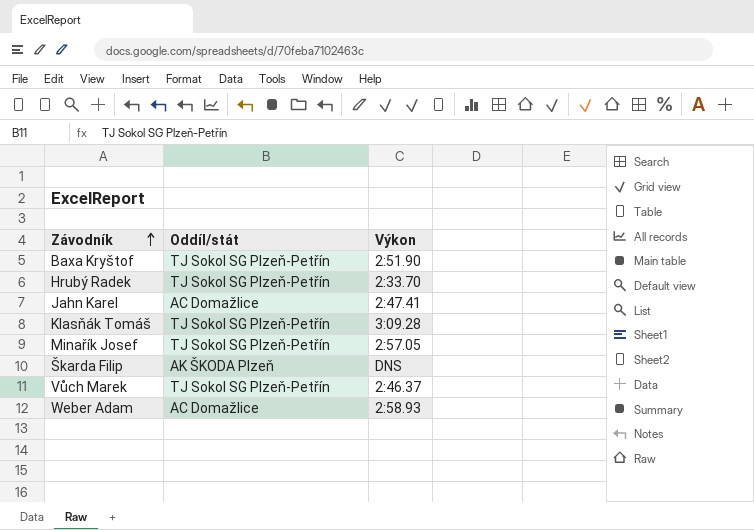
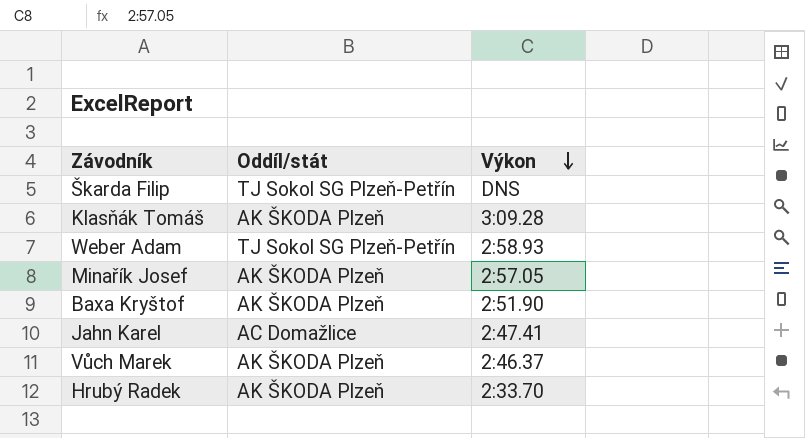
row order: Závodník ascending -> Výkon descending
Škarda Filip | Oddíl/stát: AK ŠKODA Plzeň -> TJ Sokol SG Plzeň-Petřín
Klasňák Tomáš | Oddíl/stát: TJ Sokol SG Plzeň-Petřín -> AK ŠKODA Plzeň
Weber Adam | Oddíl/stát: AC Domažlice -> TJ Sokol SG Plzeň-Petřín
Minařík Josef | Oddíl/stát: TJ Sokol SG Plzeň-Petřín -> AK ŠKODA Plzeň
Baxa Kryštof | Oddíl/stát: TJ Sokol SG Plzeň-Petřín -> AK ŠKODA Plzeň
Vůch Marek | Oddíl/stát: TJ Sokol SG Plzeň-Petřín -> AK ŠKODA Plzeň
Hrubý Radek | Oddíl/stát: TJ Sokol SG Plzeň-Petřín -> AK ŠKODA Plzeň

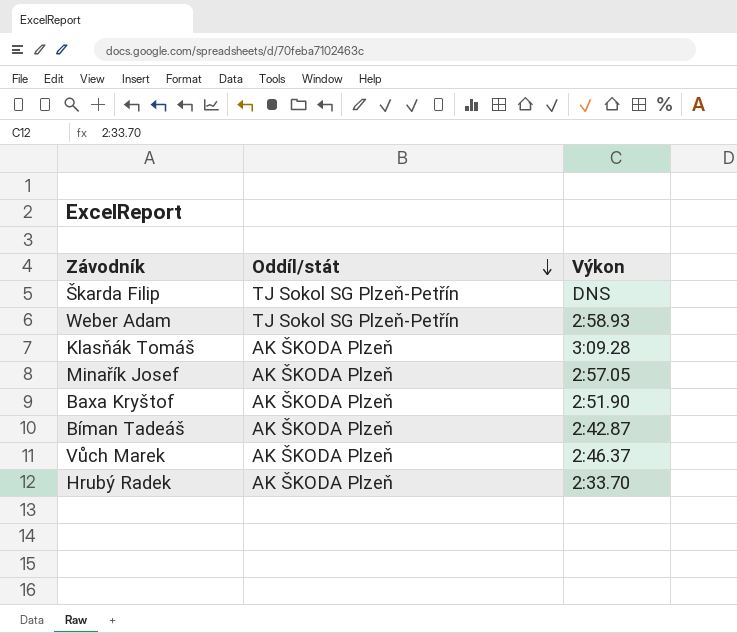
row order: Výkon descending -> Oddíl/stát descending
row Jahn Karel: AC Domažlice | 2:47.41 -> none
row Bíman Tadeáš: none -> AK ŠKODA Plzeň | 2:42.87

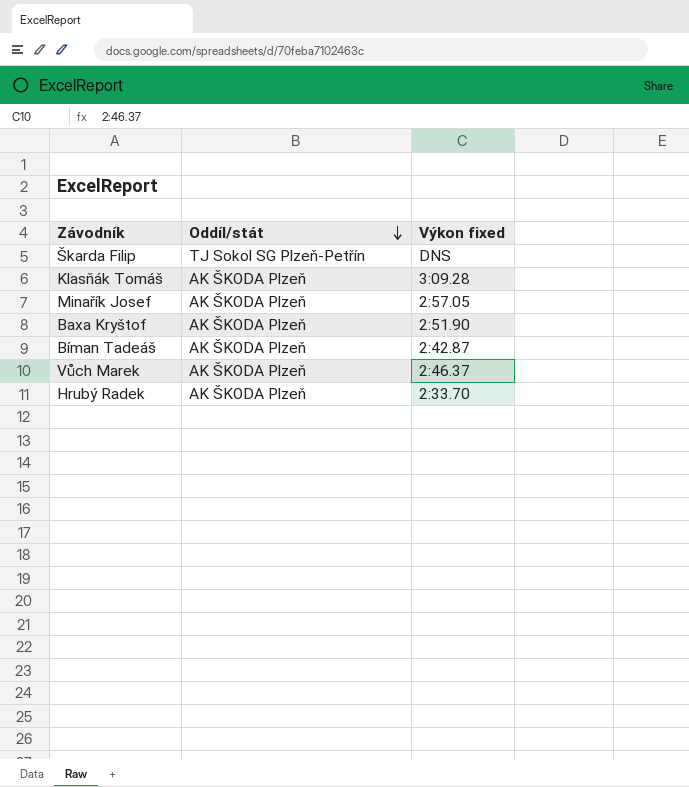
column name: Výkon -> Výkon fixed
row Weber Adam: TJ Sokol SG Plzeň-Petřín | 2:58.93 -> none

